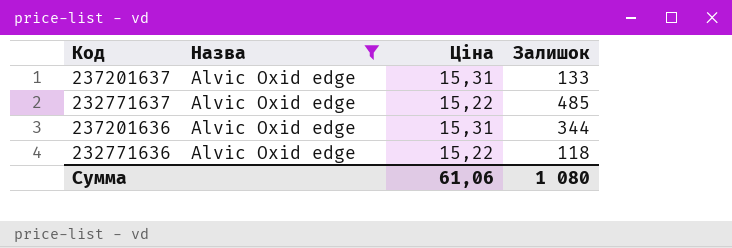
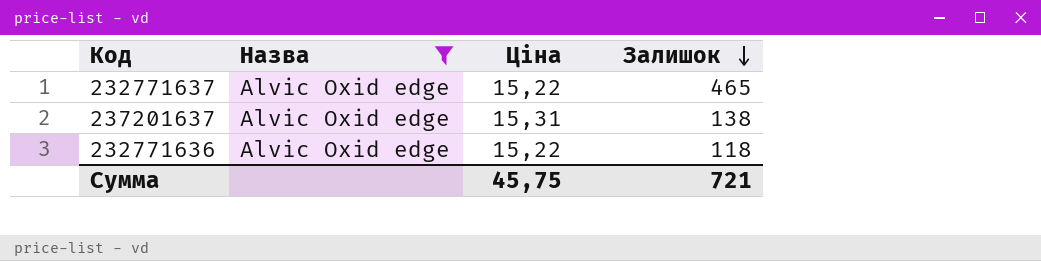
row order: none -> Залишок descending
row 237201636: Alvic Oxid edge | 15,31 | 344 -> none
232771637 | Залишок: 485 -> 465
237201637 | Залишок: 133 -> 138
Сумма | Ціна: 61,06 -> 45,75
Сумма | Залишок: 1 080 -> 721

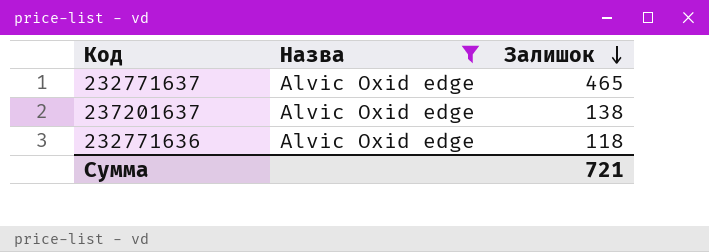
column Ціна | position: 3 -> none

